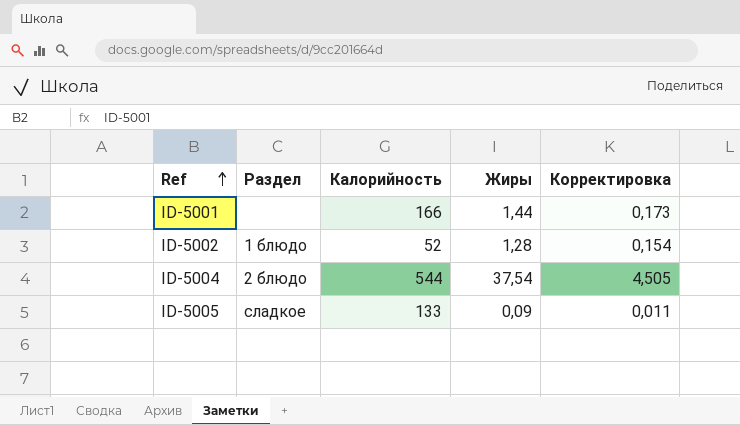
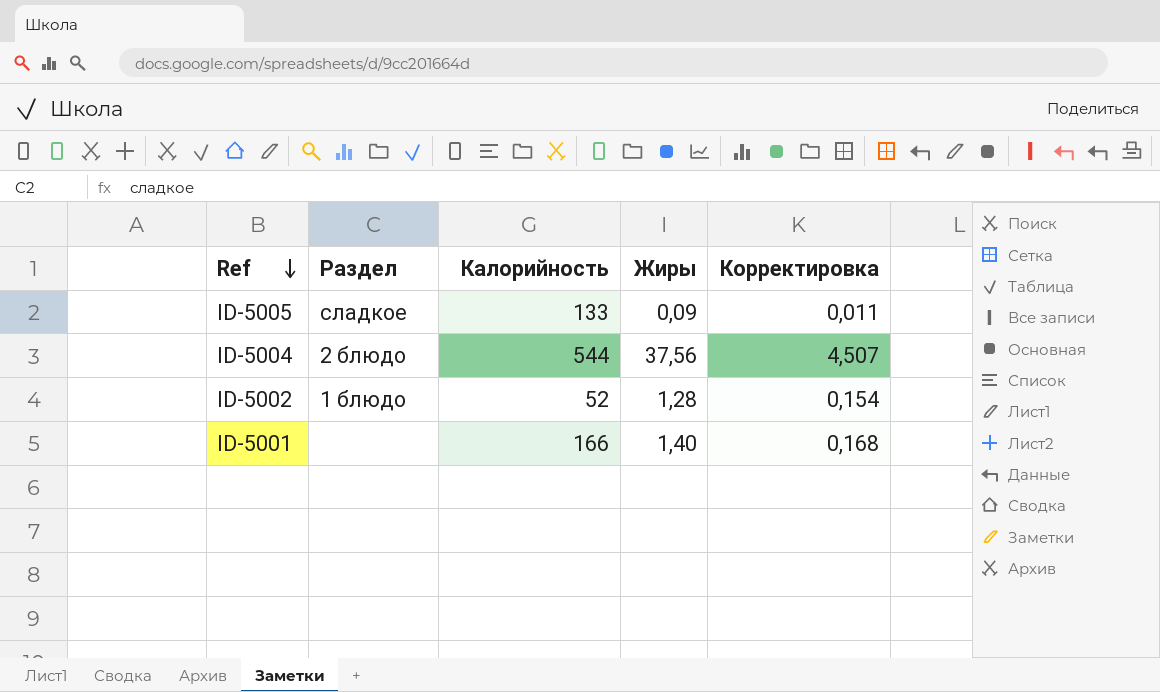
row order: Ref ascending -> Ref descending
ID-5004 | Жиры: 37,54 -> 37,56
ID-5004 | Корректировка: 4,505 -> 4,507
ID-5001 | Жиры: 1,44 -> 1,40
ID-5001 | Корректировка: 0,173 -> 0,168

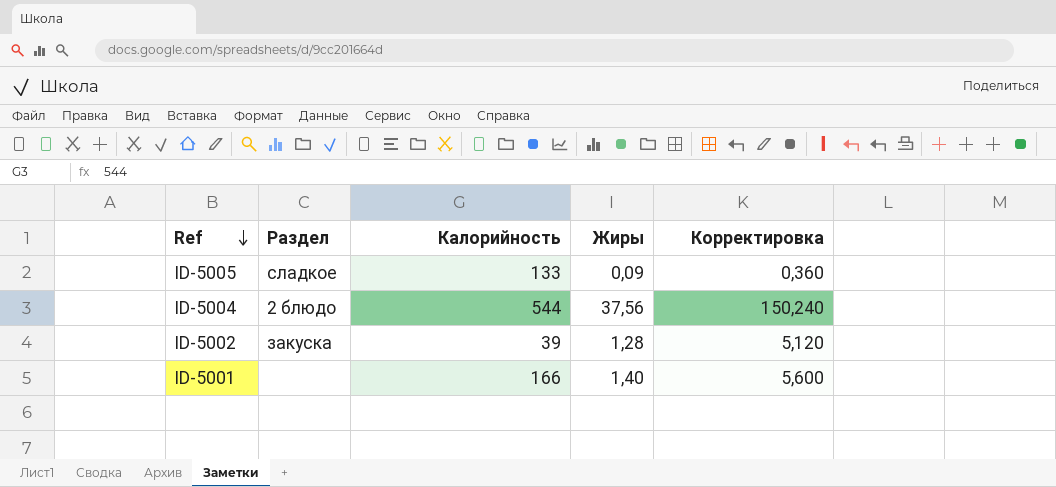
column Корректировка | formula: [Жиры] * 0,12 -> [Жиры] * 4
ID-5002 | Раздел: 1 блюдо -> закуска
ID-5002 | Калорийность: 52 -> 39

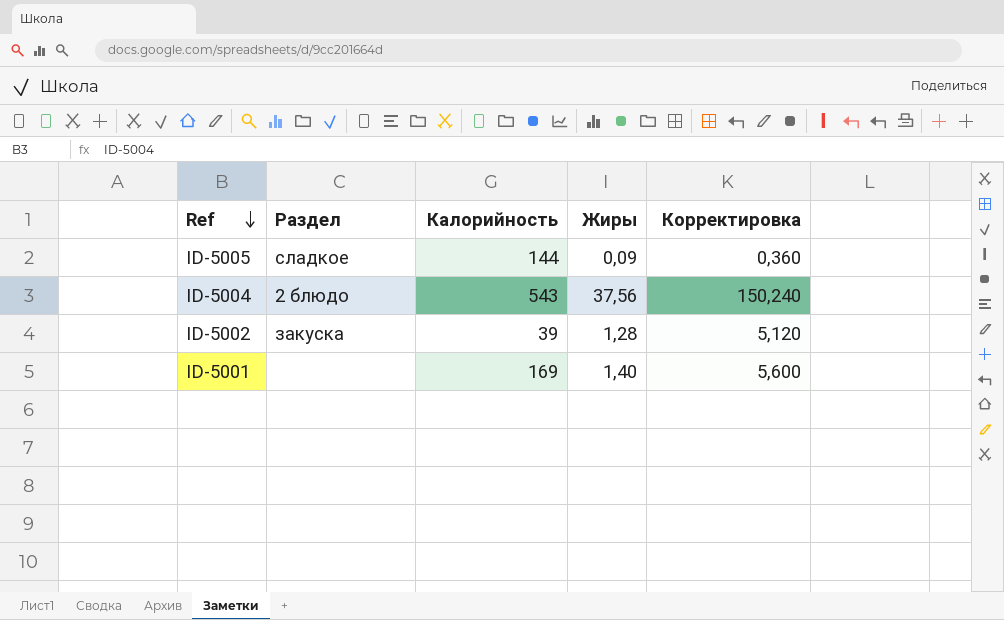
ID-5005 | Калорийность: 133 -> 144
ID-5004 | Калорийность: 544 -> 543
ID-5001 | Калорийность: 166 -> 169

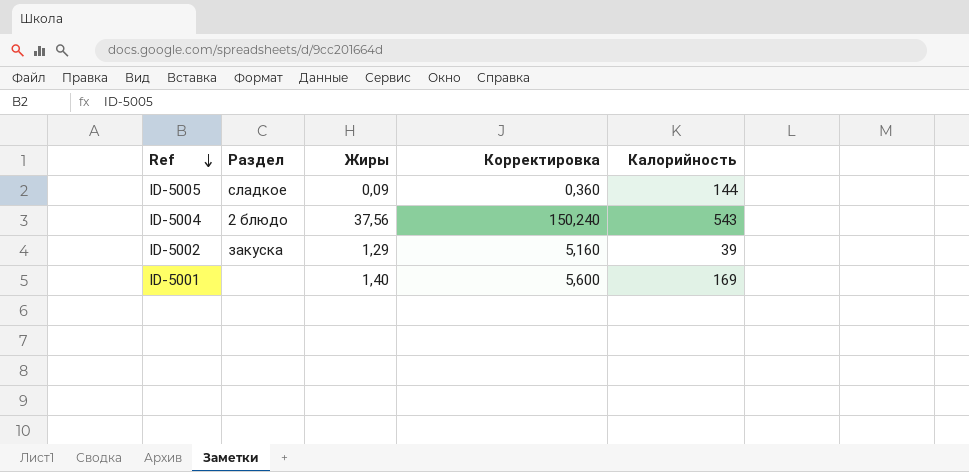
column Калорийность | position: 3 -> 5
ID-5002 | Жиры: 1,28 -> 1,29
ID-5002 | Корректировка: 5,120 -> 5,160

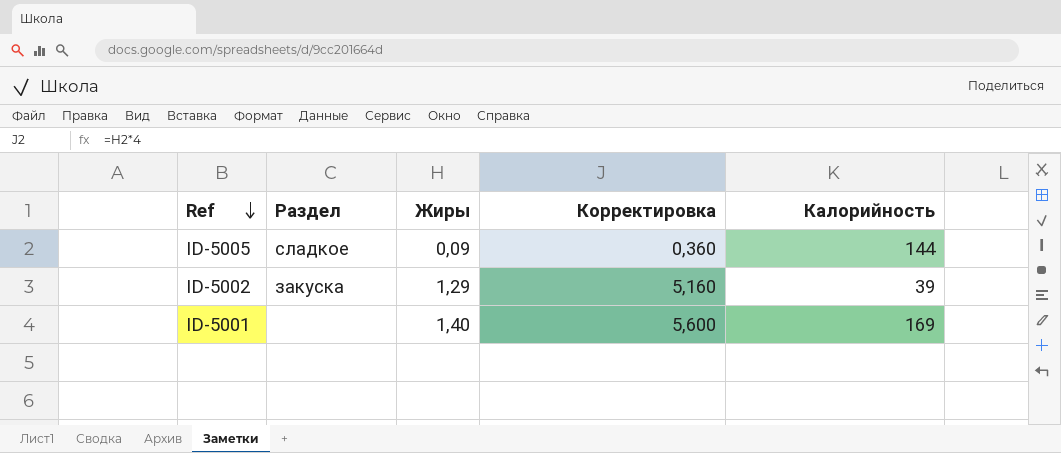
row ID-5004: 2 блюдо | 37,56 | 150,240 | 543 -> none

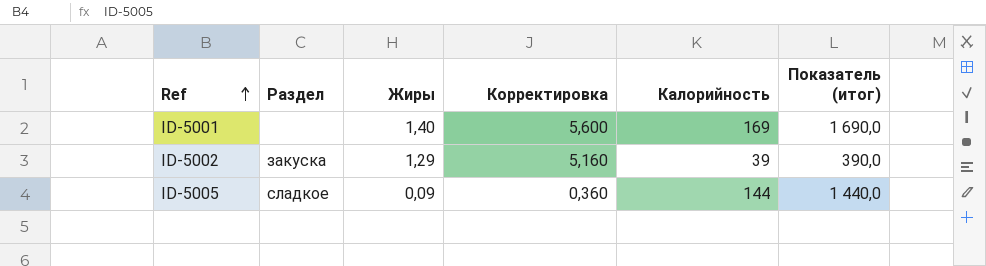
row order: Ref descending -> Ref ascending
column Показатель (итог) | formula: none -> [Калорийность] * 10

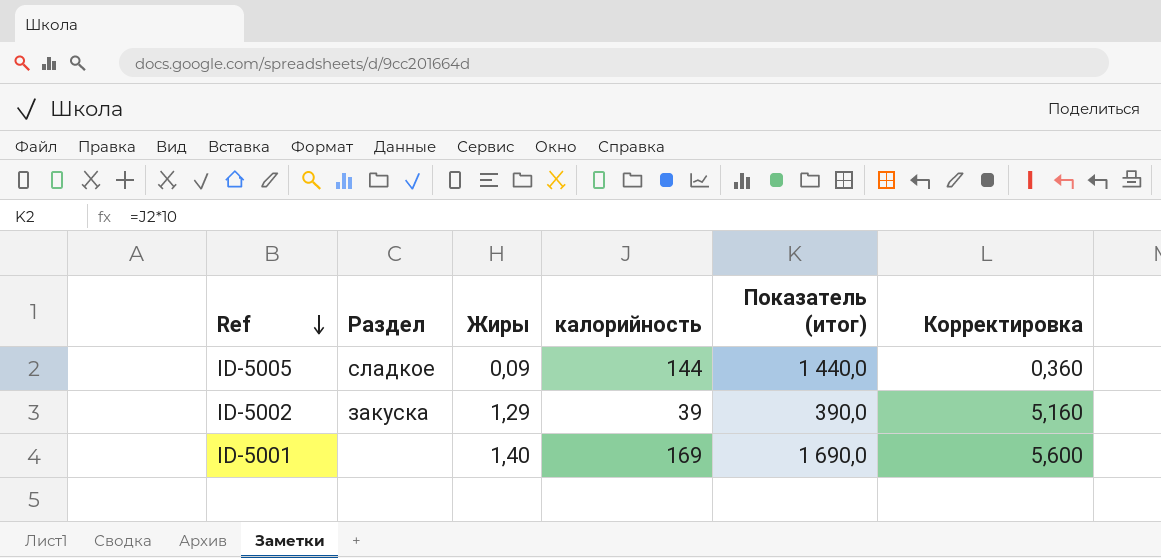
row order: Ref ascending -> Ref descending
column name: Калорийность -> калорийность
column Корректировка | position: 4 -> 6

